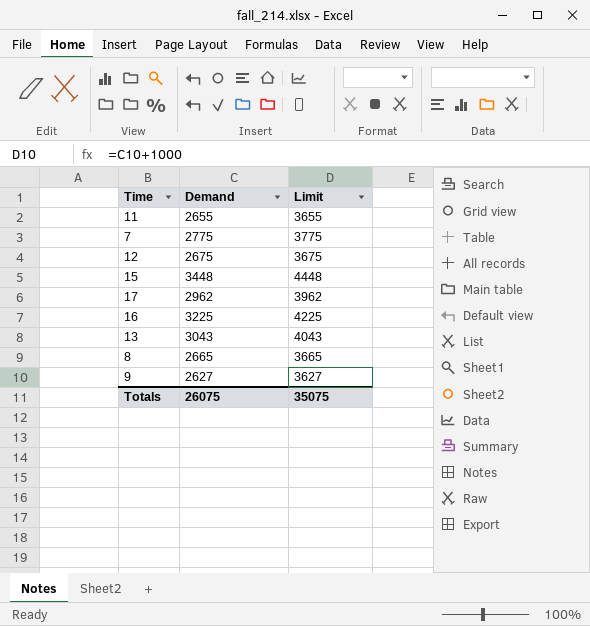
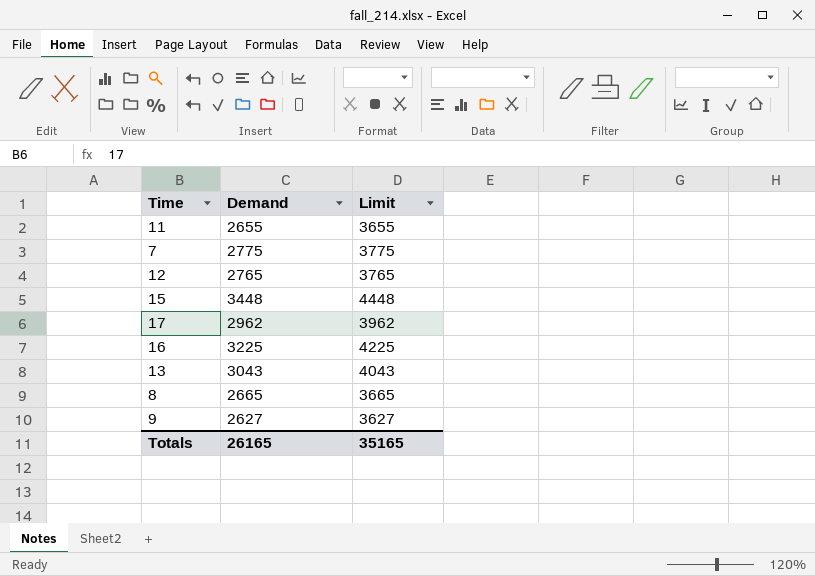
12 | Demand: 2675 -> 2765
12 | Limit: 3675 -> 3765
Totals | Demand: 26075 -> 26165
Totals | Limit: 35075 -> 35165

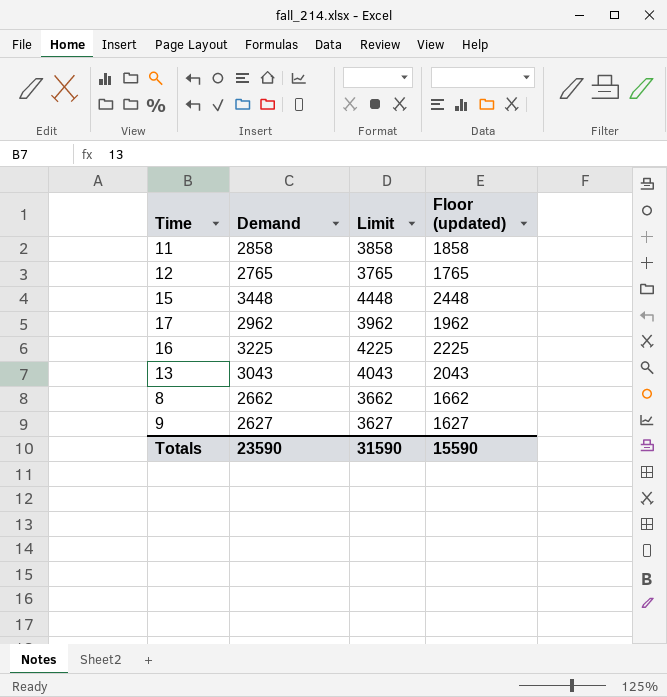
column Floor (updated) | formula: none -> [Demand] - 1000
row 7: 2775 | 3775 -> none
11 | Demand: 2655 -> 2858
11 | Limit: 3655 -> 3858
8 | Demand: 2665 -> 2662
8 | Limit: 3665 -> 3662
Totals | Demand: 26165 -> 23590
Totals | Limit: 35165 -> 31590

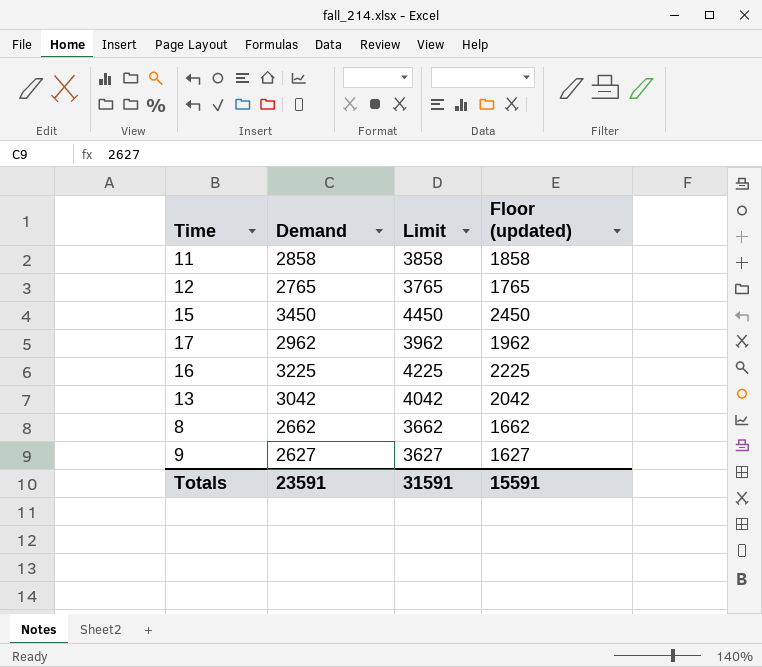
15 | Demand: 3448 -> 3450
15 | Limit: 4448 -> 4450
15 | Floor (updated): 2448 -> 2450
13 | Demand: 3043 -> 3042
13 | Limit: 4043 -> 4042
13 | Floor (updated): 2043 -> 2042
Totals | Demand: 23590 -> 23591
Totals | Limit: 31590 -> 31591
Totals | Floor (updated): 15590 -> 15591

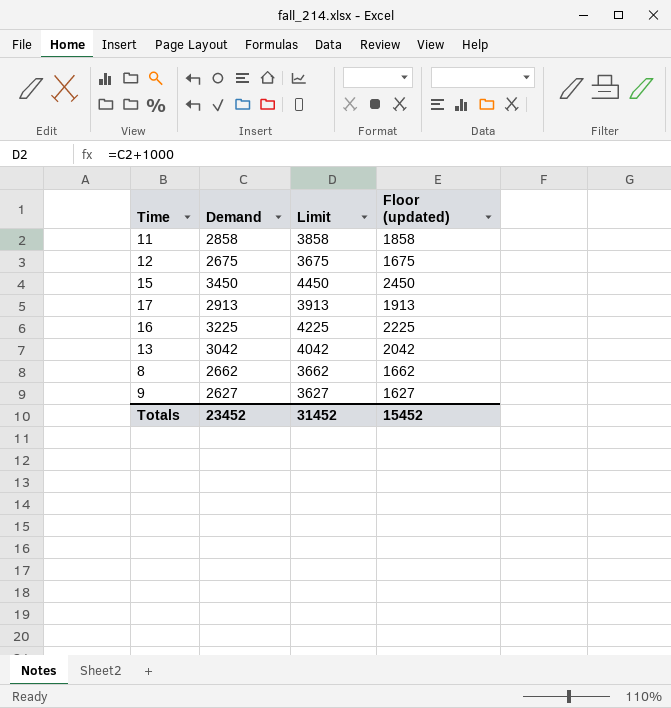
12 | Demand: 2765 -> 2675
12 | Limit: 3765 -> 3675
12 | Floor (updated): 1765 -> 1675
17 | Demand: 2962 -> 2913
17 | Limit: 3962 -> 3913
17 | Floor (updated): 1962 -> 1913
Totals | Demand: 23591 -> 23452
Totals | Limit: 31591 -> 31452
Totals | Floor (updated): 15591 -> 15452

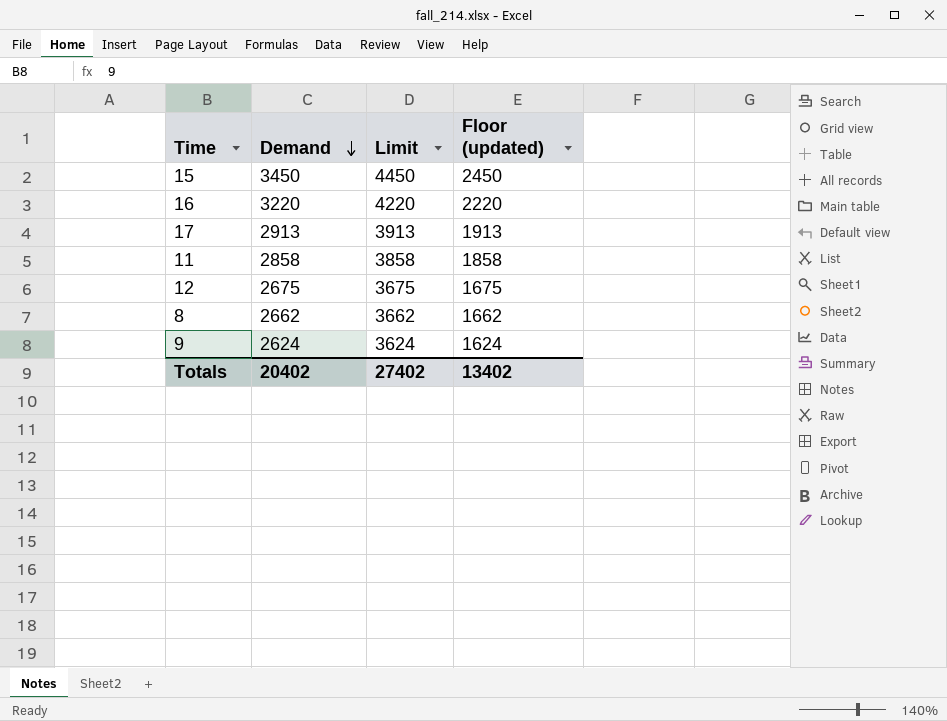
row order: none -> Demand descending
row 13: 3042 | 4042 | 2042 -> none
16 | Demand: 3225 -> 3220
16 | Limit: 4225 -> 4220
16 | Floor (updated): 2225 -> 2220
9 | Demand: 2627 -> 2624
9 | Limit: 3627 -> 3624
9 | Floor (updated): 1627 -> 1624
Totals | Demand: 23452 -> 20402
Totals | Limit: 31452 -> 27402
Totals | Floor (updated): 15452 -> 13402

